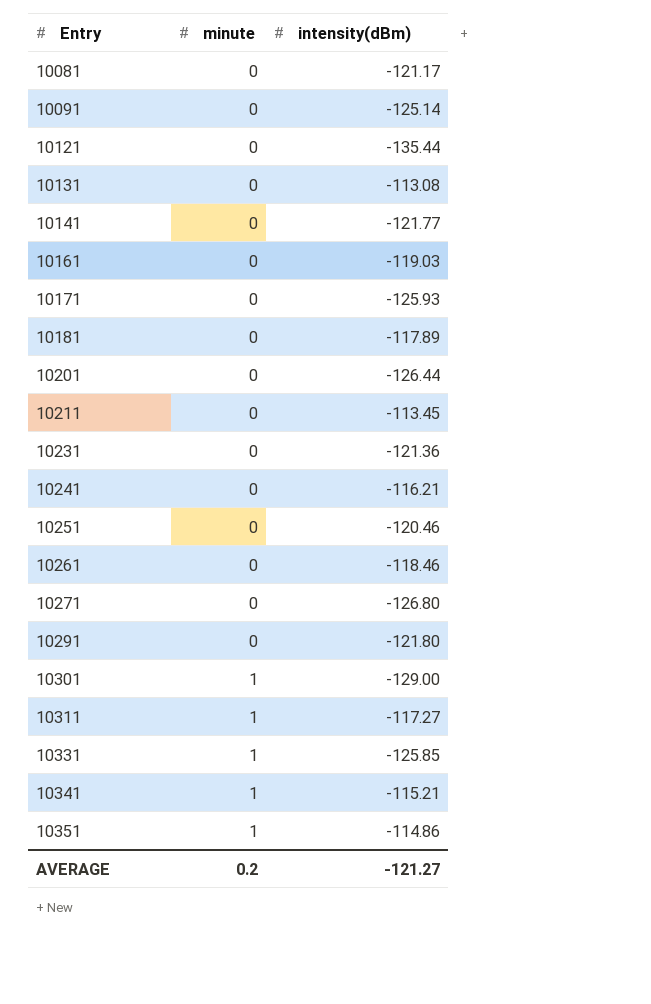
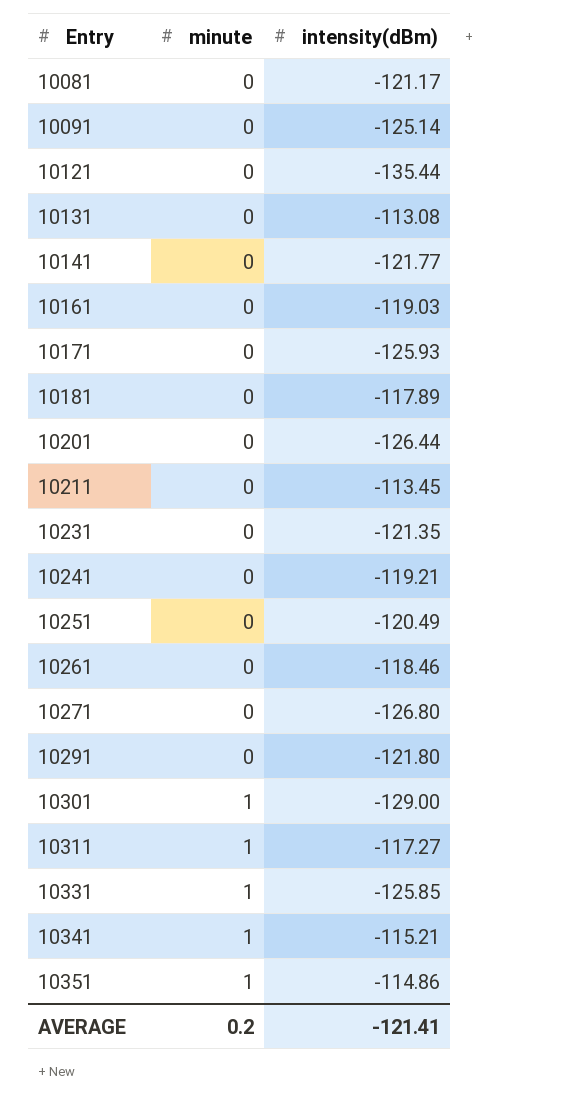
10231 | intensity(dBm): -121.36 -> -121.35
10241 | intensity(dBm): -116.21 -> -119.21
10251 | intensity(dBm): -120.46 -> -120.49
AVERAGE | intensity(dBm): -121.27 -> -121.41

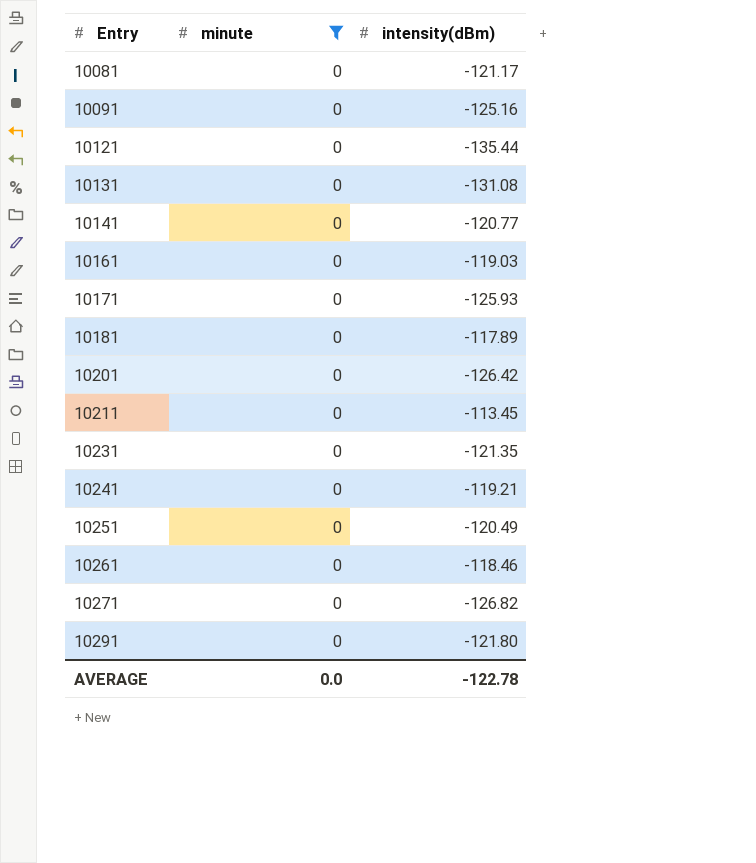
filter: none -> minute = 0
10091 | intensity(dBm): -125.14 -> -125.16
10131 | intensity(dBm): -113.08 -> -131.08
10141 | intensity(dBm): -121.77 -> -120.77
10201 | intensity(dBm): -126.44 -> -126.42
10271 | intensity(dBm): -126.80 -> -126.82
AVERAGE | minute: 0.2 -> 0.0
AVERAGE | intensity(dBm): -121.41 -> -122.78

